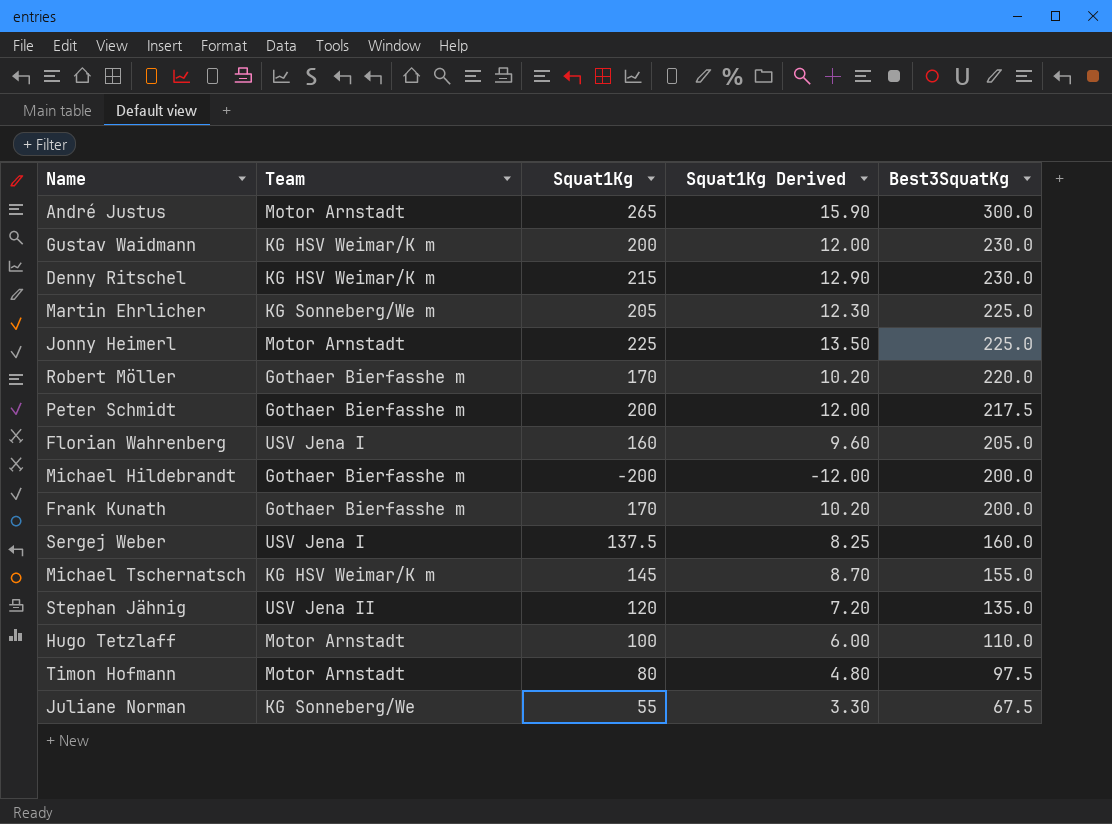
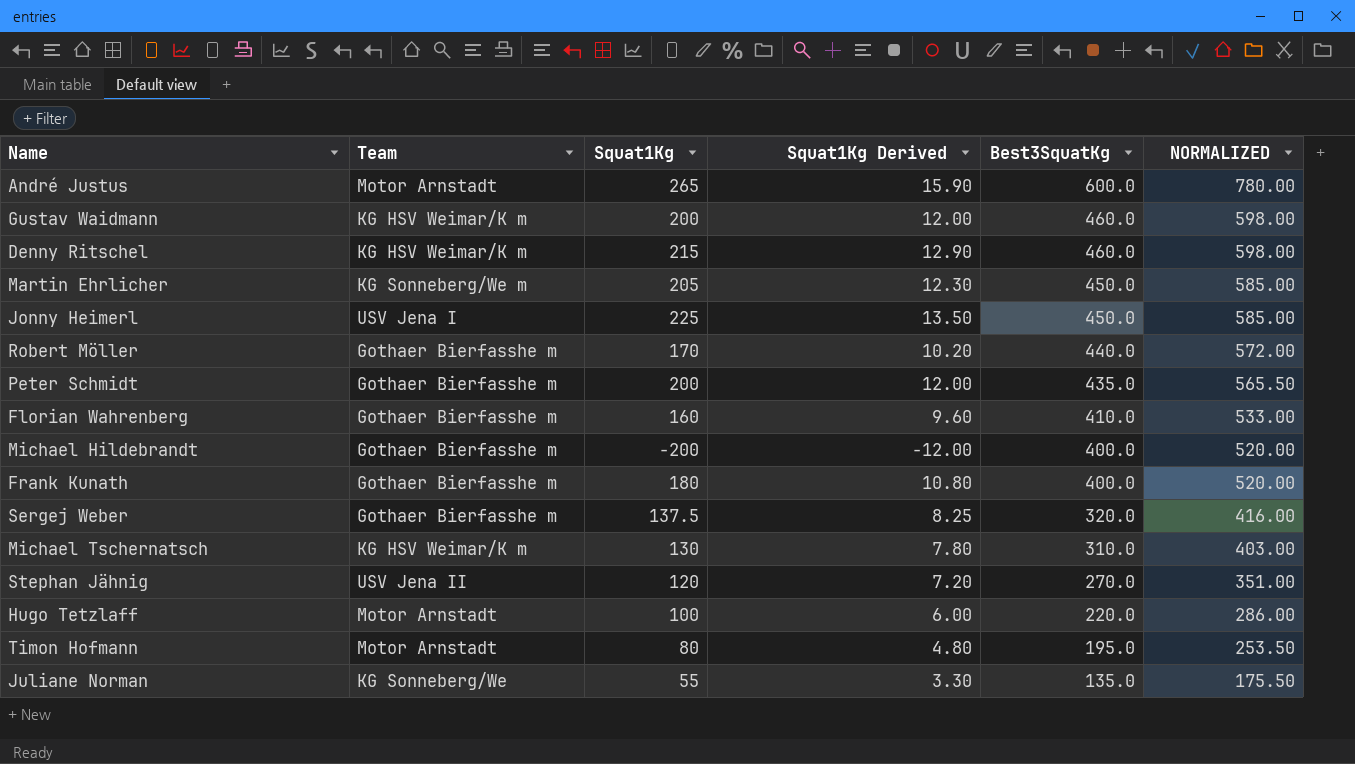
column NORMALIZED | formula: none -> [Best3SquatKg] * 1.3
André Justus | Best3SquatKg: 300.0 -> 600.0
Gustav Waidmann | Best3SquatKg: 230.0 -> 460.0
Denny Ritschel | Best3SquatKg: 230.0 -> 460.0
Martin Ehrlicher | Best3SquatKg: 225.0 -> 450.0
Jonny Heimerl | Team: Motor Arnstadt -> USV Jena I
Jonny Heimerl | Best3SquatKg: 225.0 -> 450.0
Robert Möller | Best3SquatKg: 220.0 -> 440.0
Peter Schmidt | Best3SquatKg: 217.5 -> 435.0
Florian Wahrenberg | Team: USV Jena I -> Gothaer Bierfasshe m
Florian Wahrenberg | Best3SquatKg: 205.0 -> 410.0
Michael Hildebrandt | Best3SquatKg: 200.0 -> 400.0
Frank Kunath | Squat1Kg: 170 -> 180
Frank Kunath | Squat1Kg Derived: 10.20 -> 10.80
Frank Kunath | Best3SquatKg: 200.0 -> 400.0
Sergej Weber | Team: USV Jena I -> Gothaer Bierfasshe m
Sergej Weber | Best3SquatKg: 160.0 -> 320.0
Michael Tschernatsch | Squat1Kg: 145 -> 130
Michael Tschernatsch | Squat1Kg Derived: 8.70 -> 7.80
Michael Tschernatsch | Best3SquatKg: 155.0 -> 310.0
Stephan Jähnig | Best3SquatKg: 135.0 -> 270.0
Hugo Tetzlaff | Best3SquatKg: 110.0 -> 220.0
Timon Hofmann | Best3SquatKg: 97.5 -> 195.0
Juliane Norman | Best3SquatKg: 67.5 -> 135.0

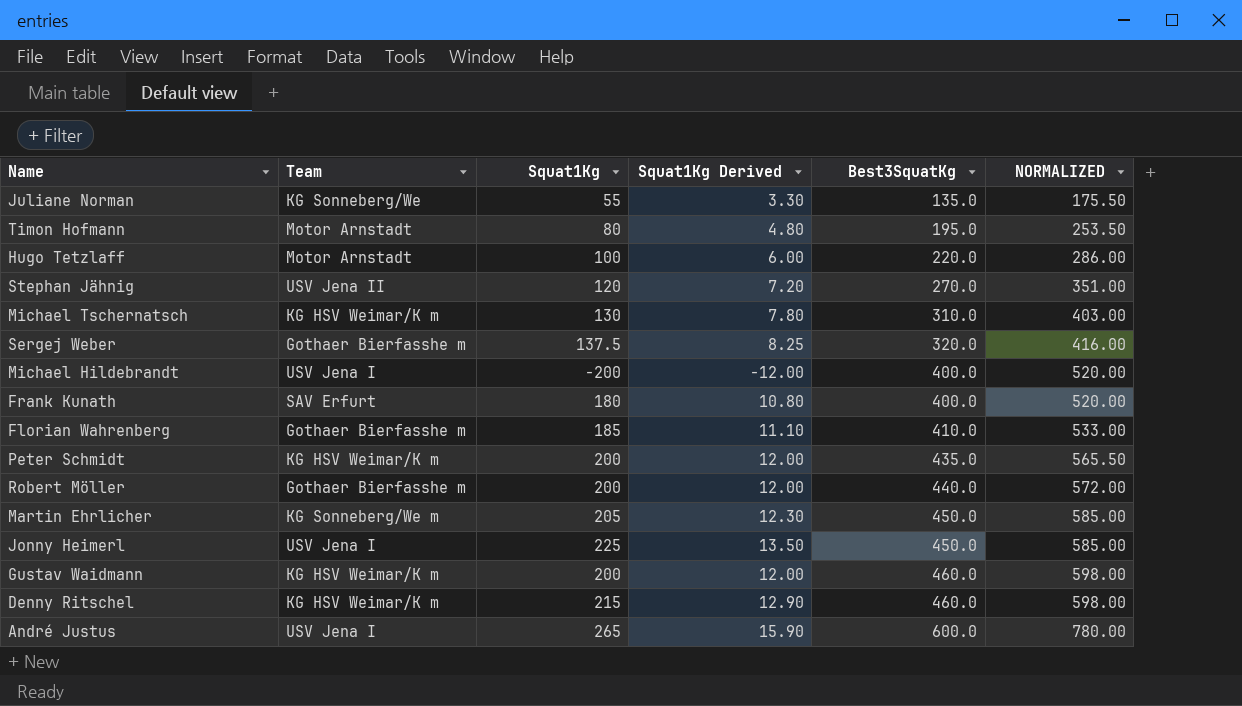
row order: Best3SquatKg descending -> Best3SquatKg ascending
Michael Hildebrandt | Team: Gothaer Bierfasshe m -> USV Jena I
Frank Kunath | Team: Gothaer Bierfasshe m -> SAV Erfurt
Florian Wahrenberg | Squat1Kg: 160 -> 185
Florian Wahrenberg | Squat1Kg Derived: 9.60 -> 11.10
Peter Schmidt | Team: Gothaer Bierfasshe m -> KG HSV Weimar/K m
Robert Möller | Squat1Kg: 170 -> 200
Robert Möller | Squat1Kg Derived: 10.20 -> 12.00
André Justus | Team: Motor Arnstadt -> USV Jena I

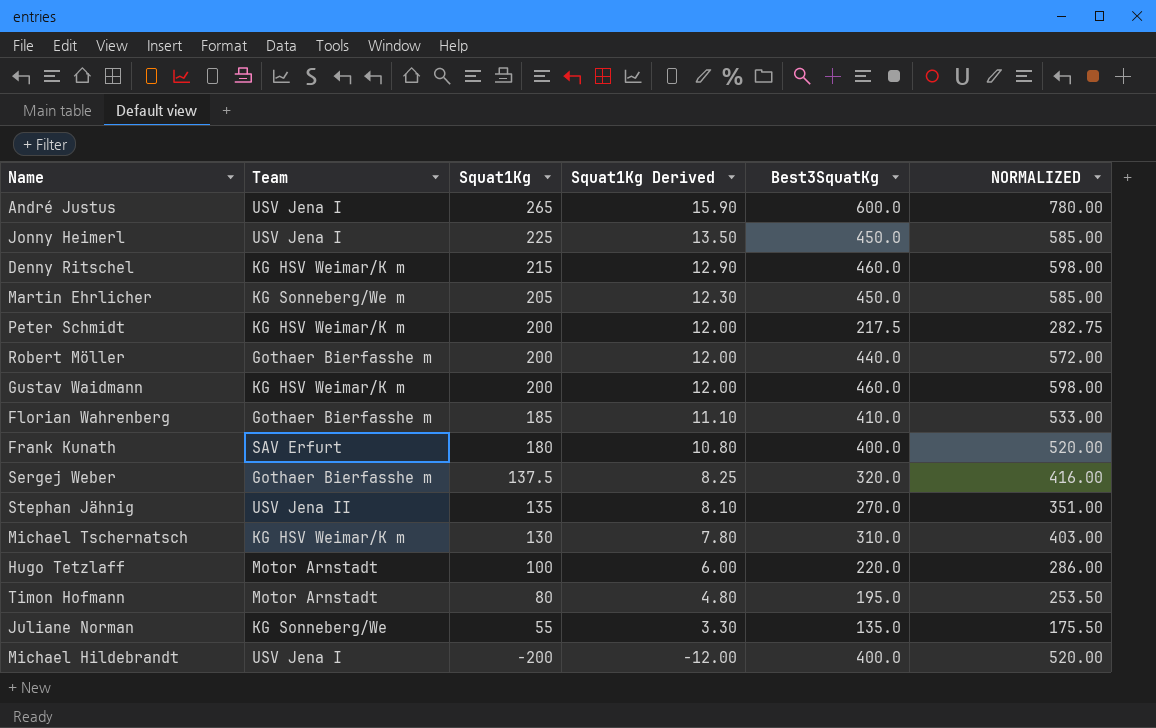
row order: Best3SquatKg ascending -> Squat1Kg descending
Peter Schmidt | Best3SquatKg: 435.0 -> 217.5
Peter Schmidt | NORMALIZED: 565.50 -> 282.75
Stephan Jähnig | Squat1Kg: 120 -> 135
Stephan Jähnig | Squat1Kg Derived: 7.20 -> 8.10

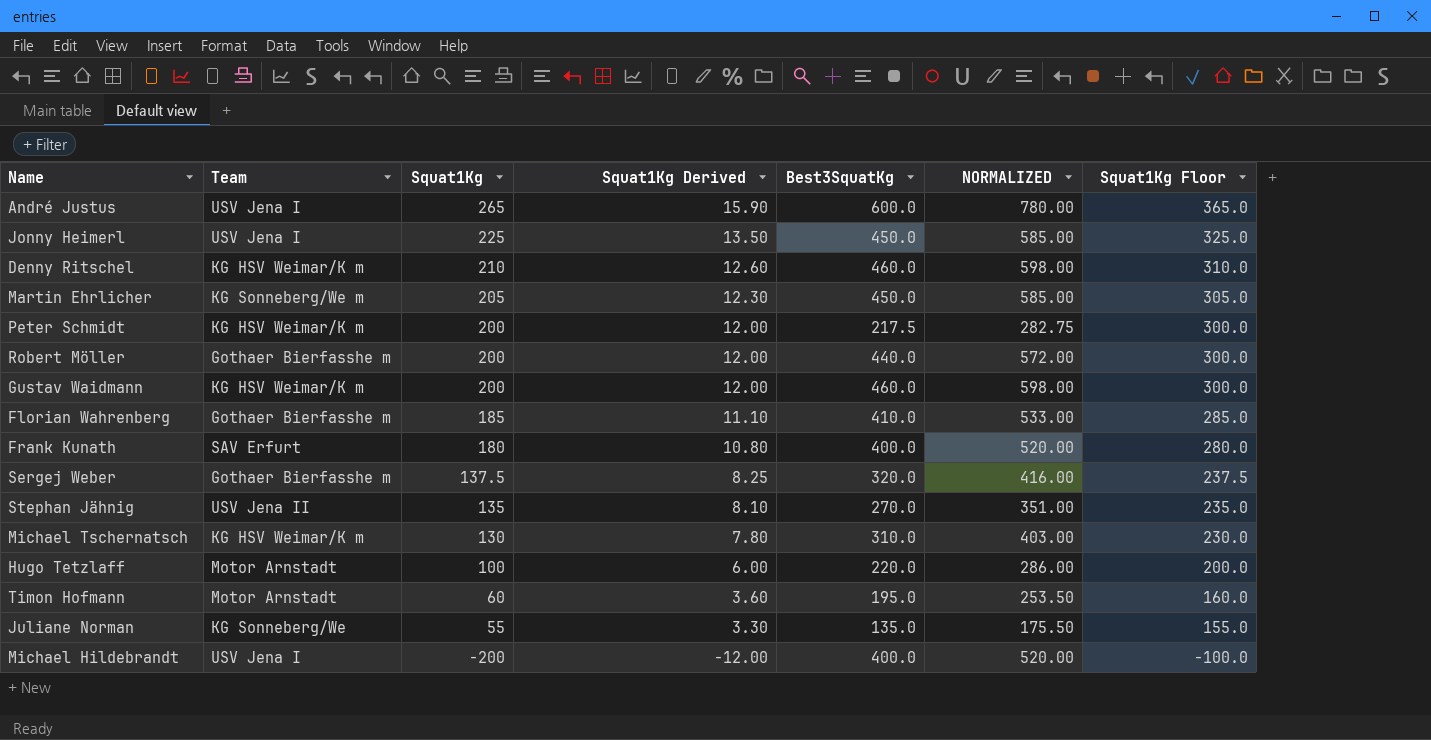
column Squat1Kg Floor | formula: none -> [Squat1Kg] + 100
Denny Ritschel | Squat1Kg: 215 -> 210
Denny Ritschel | Squat1Kg Derived: 12.90 -> 12.60
Timon Hofmann | Squat1Kg: 80 -> 60
Timon Hofmann | Squat1Kg Derived: 4.80 -> 3.60

